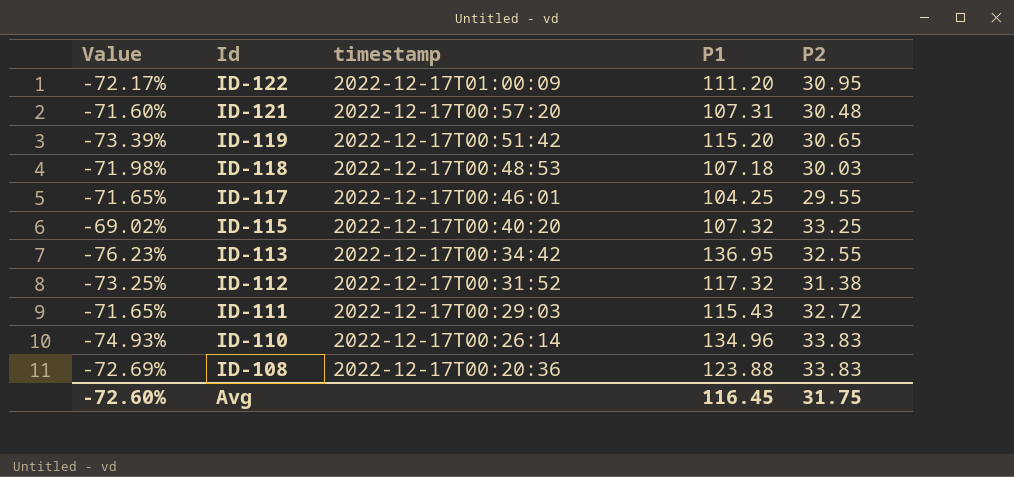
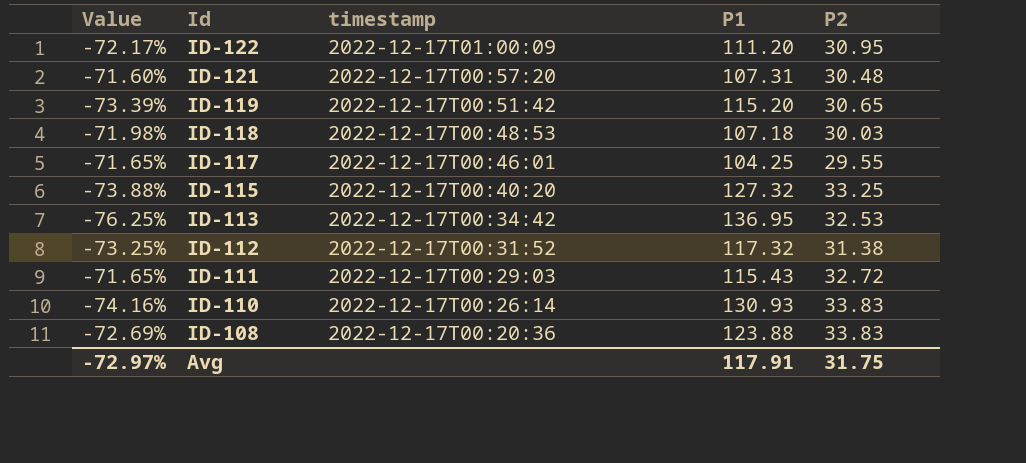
ID-115 | Value: -69.02% -> -73.88%
ID-115 | P1: 107.32 -> 127.32
ID-113 | Value: -76.23% -> -76.25%
ID-113 | P2: 32.55 -> 32.53
ID-110 | Value: -74.93% -> -74.16%
ID-110 | P1: 134.96 -> 130.93
Avg | Value: -72.60% -> -72.97%
Avg | P1: 116.45 -> 117.91

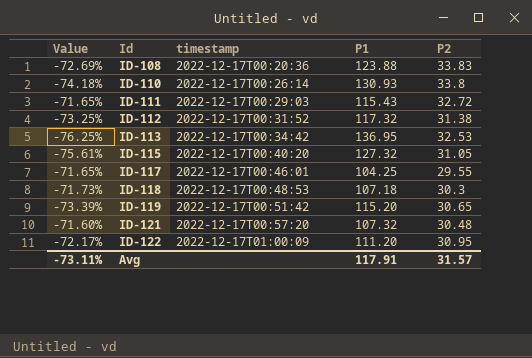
row order: Id descending -> Id ascending
ID-110 | Value: -74.16% -> -74.18%
ID-110 | P2: 33.83 -> 33.8
ID-115 | Value: -73.88% -> -75.61%
ID-115 | P2: 33.25 -> 31.05
ID-118 | Value: -71.98% -> -71.73%
ID-118 | P2: 30.03 -> 30.3
ID-121 | P1: 107.31 -> 107.32
Avg | Value: -72.97% -> -73.11%
Avg | P2: 31.75 -> 31.57

